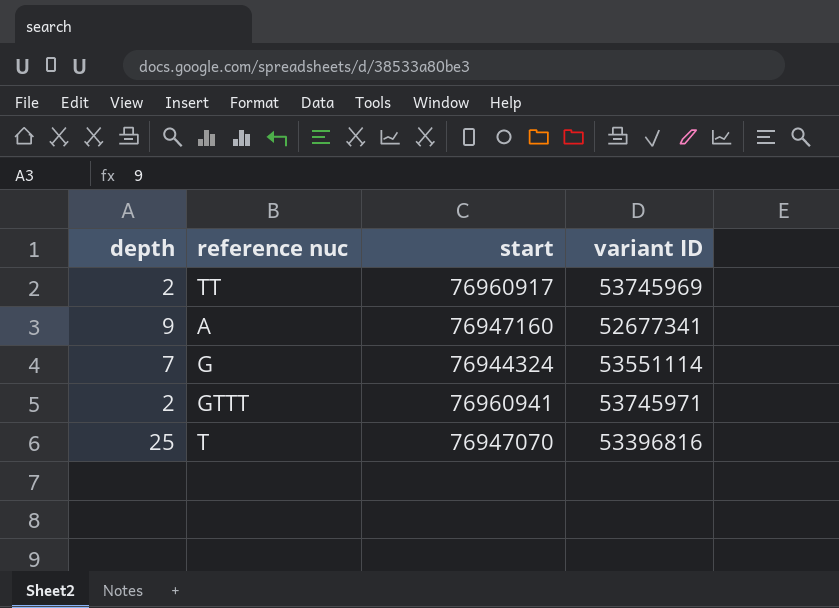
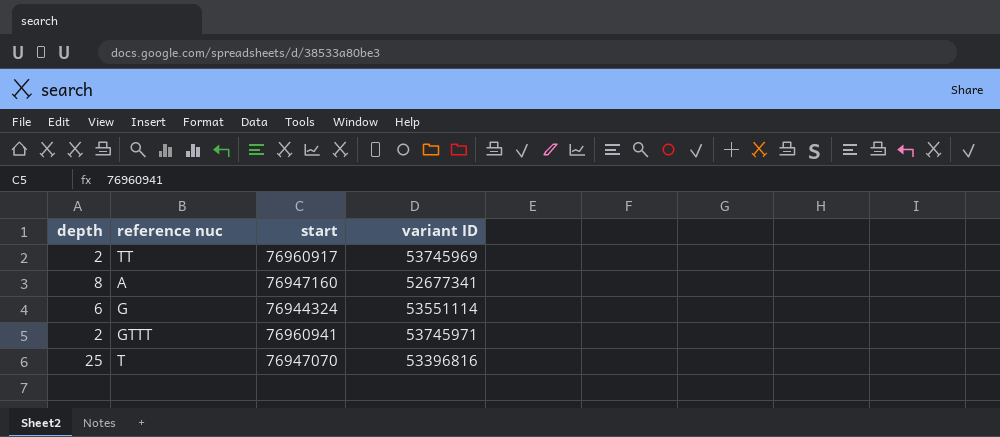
A | depth: 9 -> 8
G | depth: 7 -> 6

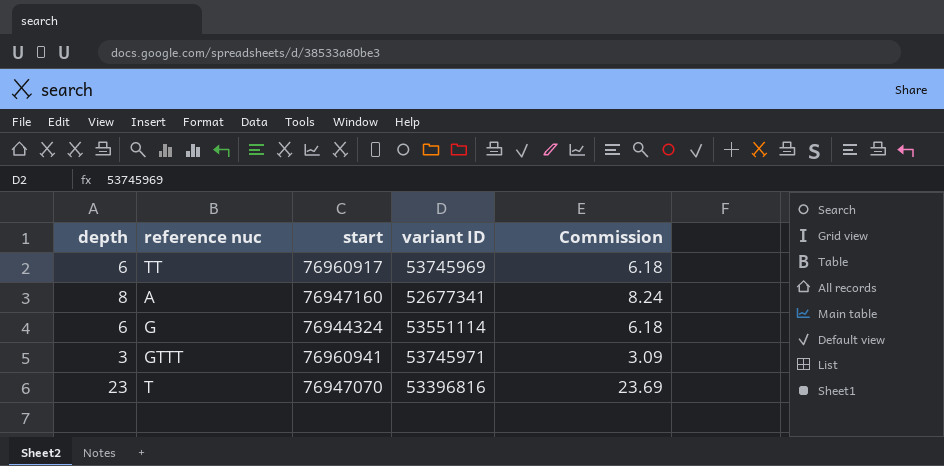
column Commission | formula: none -> [depth] * 1.03
TT | depth: 2 -> 6
GTTT | depth: 2 -> 3
T | depth: 25 -> 23

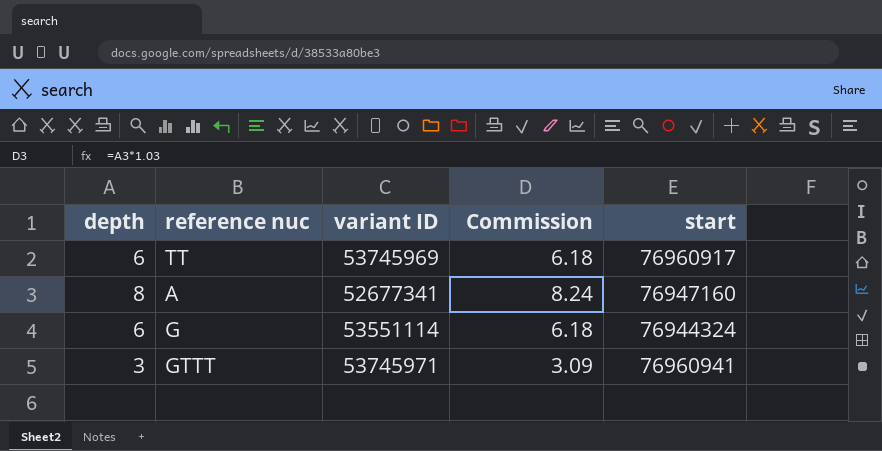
column start | position: 3 -> 5
row T: 23 | 76947070 | 53396816 | 23.69 -> none

